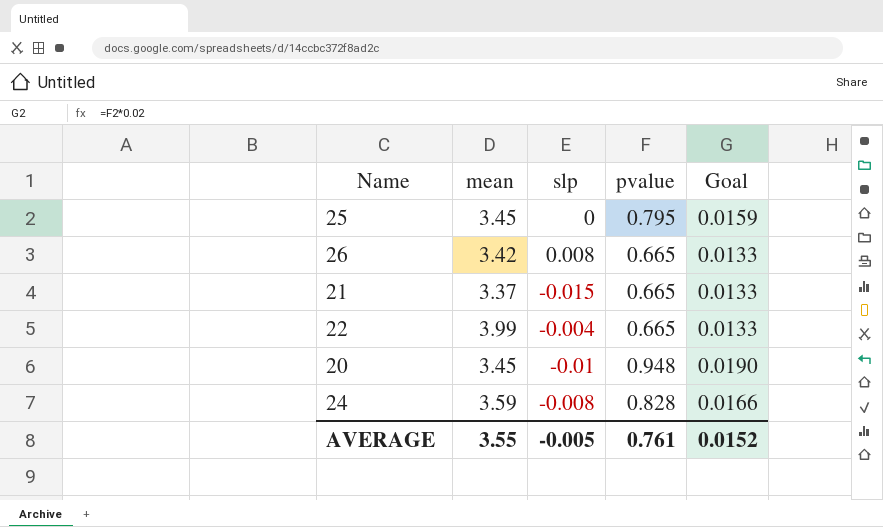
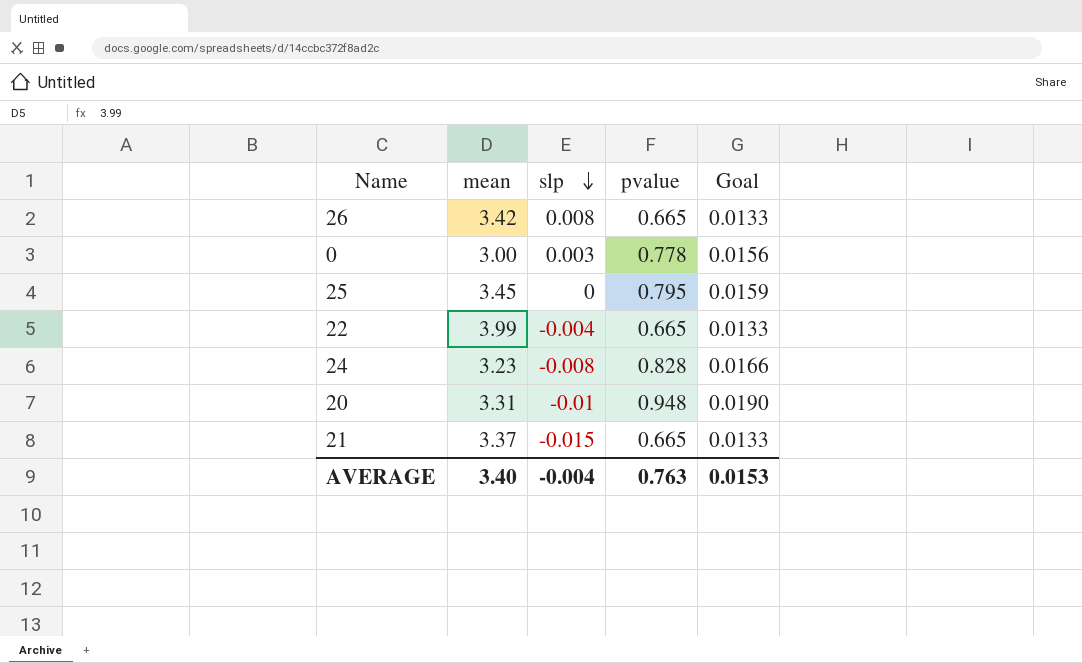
row order: none -> slp descending
row 0: none -> 3.00 | 0.003 | 0.778 | 0.0156
24 | mean: 3.59 -> 3.23
20 | mean: 3.45 -> 3.31
AVERAGE | mean: 3.55 -> 3.40
AVERAGE | slp: -0.005 -> -0.004
AVERAGE | pvalue: 0.761 -> 0.763
AVERAGE | Goal: 0.0152 -> 0.0153

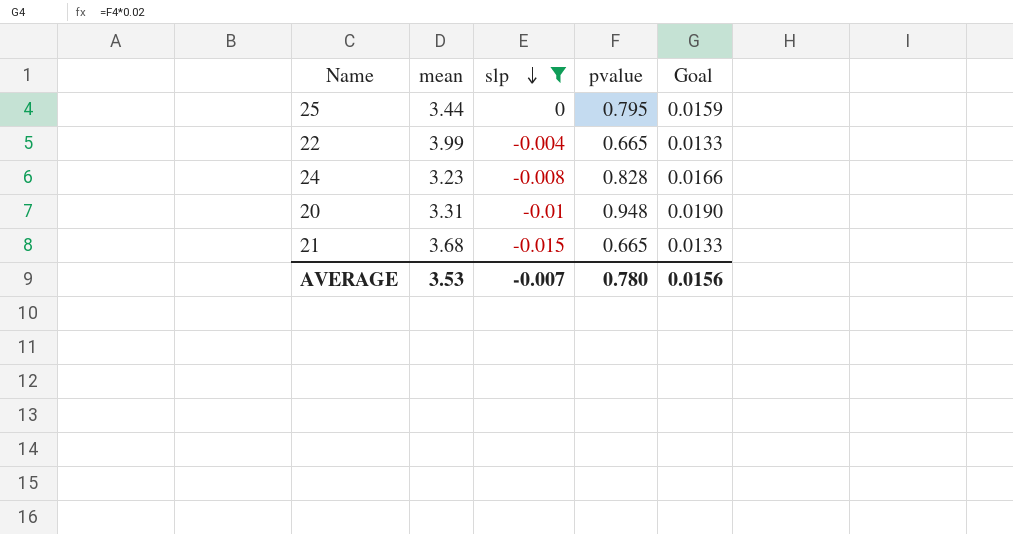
filter: none -> slp <= 0
25 | mean: 3.45 -> 3.44
21 | mean: 3.37 -> 3.68
AVERAGE | mean: 3.40 -> 3.53
AVERAGE | slp: -0.004 -> -0.007
AVERAGE | pvalue: 0.763 -> 0.780
AVERAGE | Goal: 0.0153 -> 0.0156

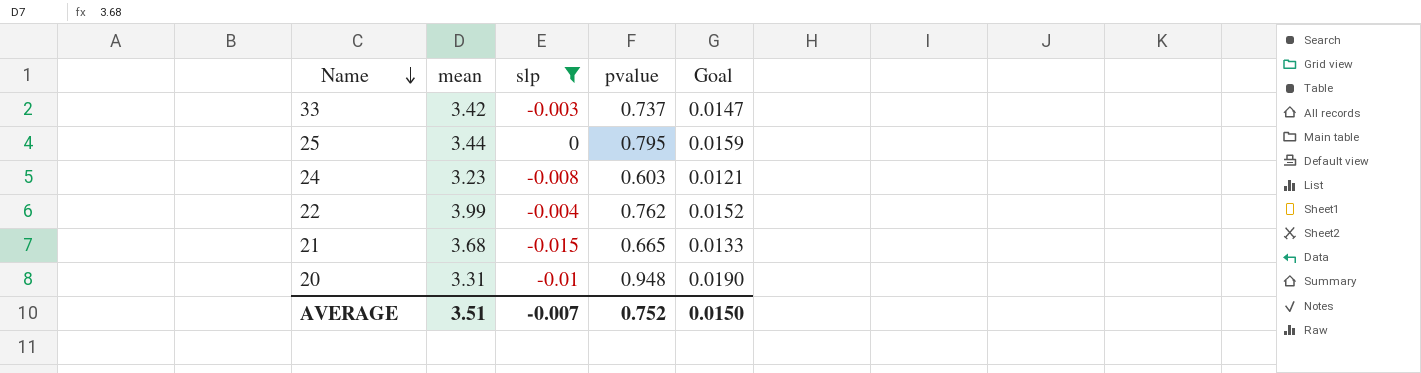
row order: slp descending -> Name descending
row 33: none -> 3.42 | -0.003 | 0.737 | 0.0147
24 | pvalue: 0.828 -> 0.603
24 | Goal: 0.0166 -> 0.0121
22 | pvalue: 0.665 -> 0.762
22 | Goal: 0.0133 -> 0.0152
AVERAGE | mean: 3.53 -> 3.51
AVERAGE | pvalue: 0.780 -> 0.752
AVERAGE | Goal: 0.0156 -> 0.0150

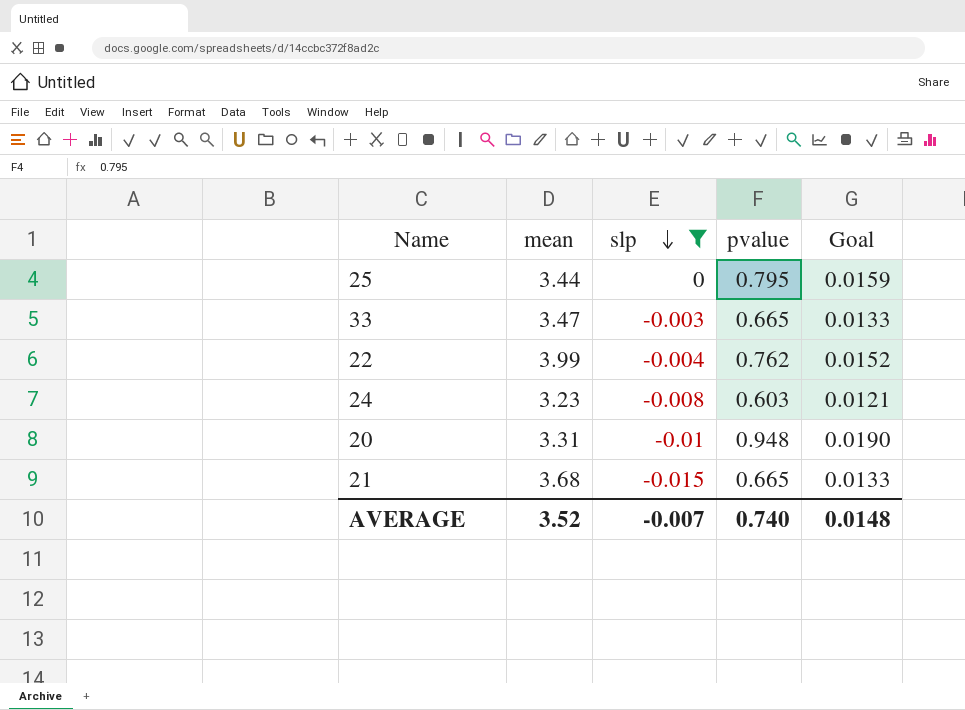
row order: Name descending -> slp descending
33 | mean: 3.42 -> 3.47
33 | pvalue: 0.737 -> 0.665
33 | Goal: 0.0147 -> 0.0133
AVERAGE | mean: 3.51 -> 3.52
AVERAGE | pvalue: 0.752 -> 0.740
AVERAGE | Goal: 0.0150 -> 0.0148

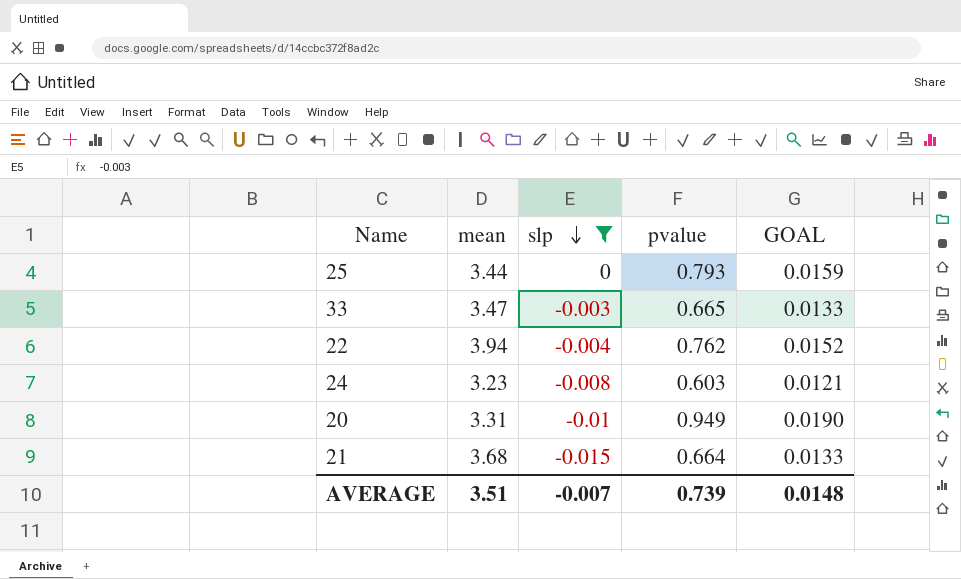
column name: Goal -> GOAL
25 | pvalue: 0.795 -> 0.793
22 | mean: 3.99 -> 3.94
20 | pvalue: 0.948 -> 0.949
21 | pvalue: 0.665 -> 0.664
AVERAGE | mean: 3.52 -> 3.51
AVERAGE | pvalue: 0.740 -> 0.739

